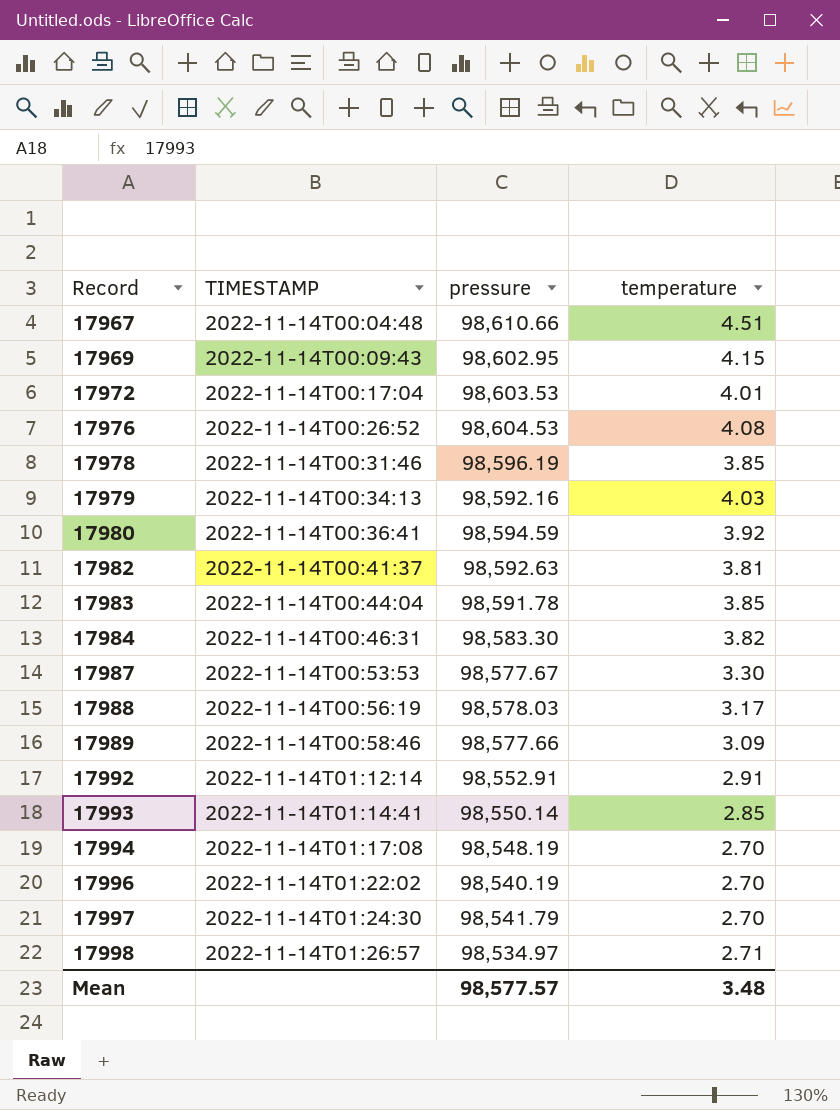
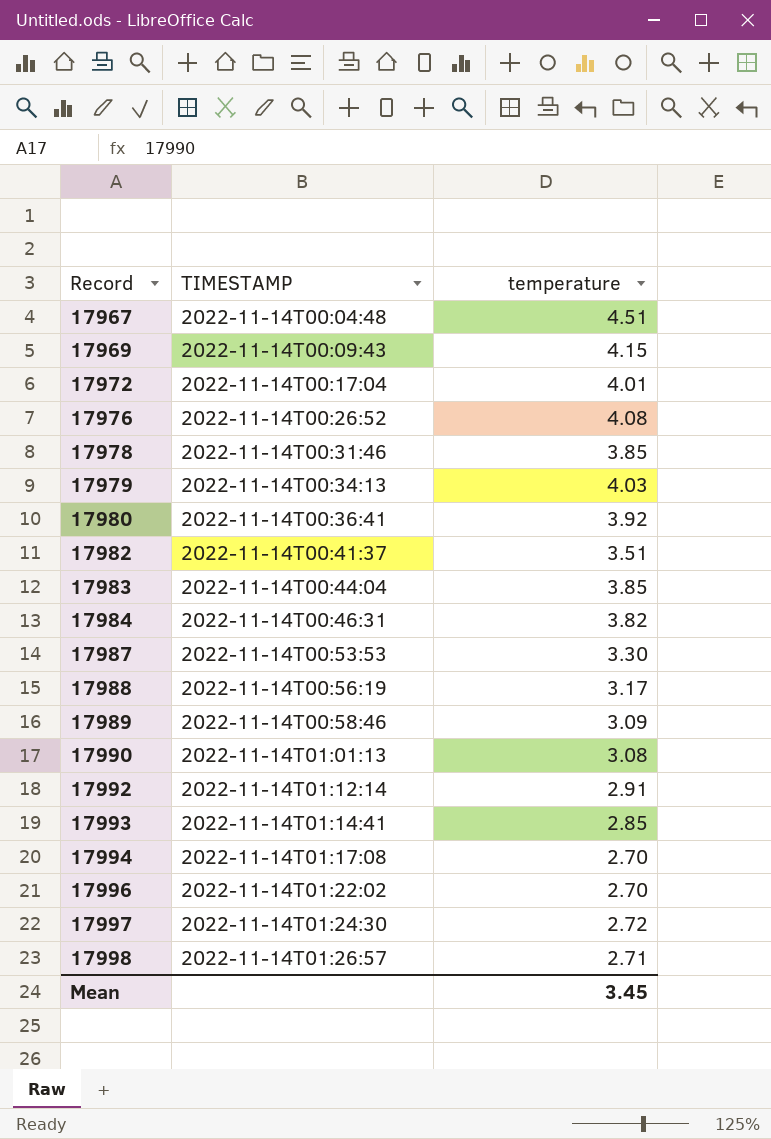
column pressure | position: 3 -> none
17982 | temperature: 3.81 -> 3.51
row 17990: none -> 2022-11-14T01:01:13 | 3.08
17997 | temperature: 2.70 -> 2.72
Mean | temperature: 3.48 -> 3.45

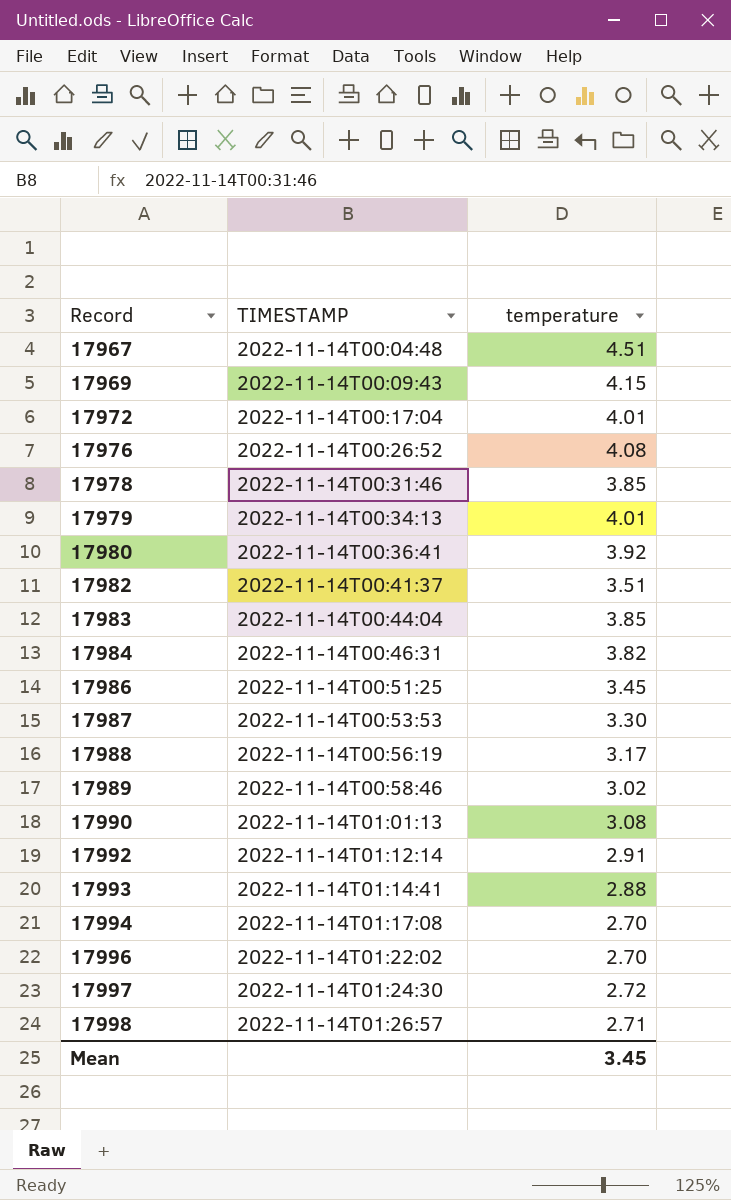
17979 | temperature: 4.03 -> 4.01
row 17986: none -> 2022-11-14T00:51:25 | 3.45
17989 | temperature: 3.09 -> 3.02
17993 | temperature: 2.85 -> 2.88

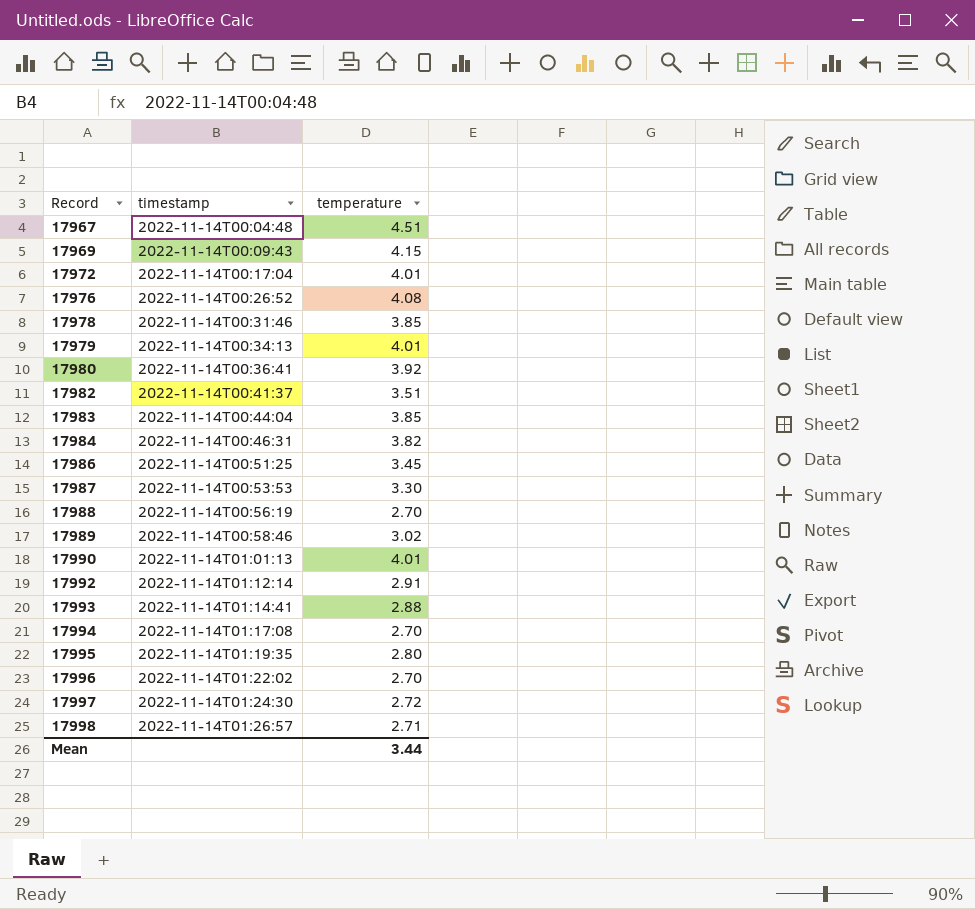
column name: TIMESTAMP -> timestamp
17988 | temperature: 3.17 -> 2.70
17990 | temperature: 3.08 -> 4.01
row 17995: none -> 2022-11-14T01:19:35 | 2.80
Mean | temperature: 3.45 -> 3.44

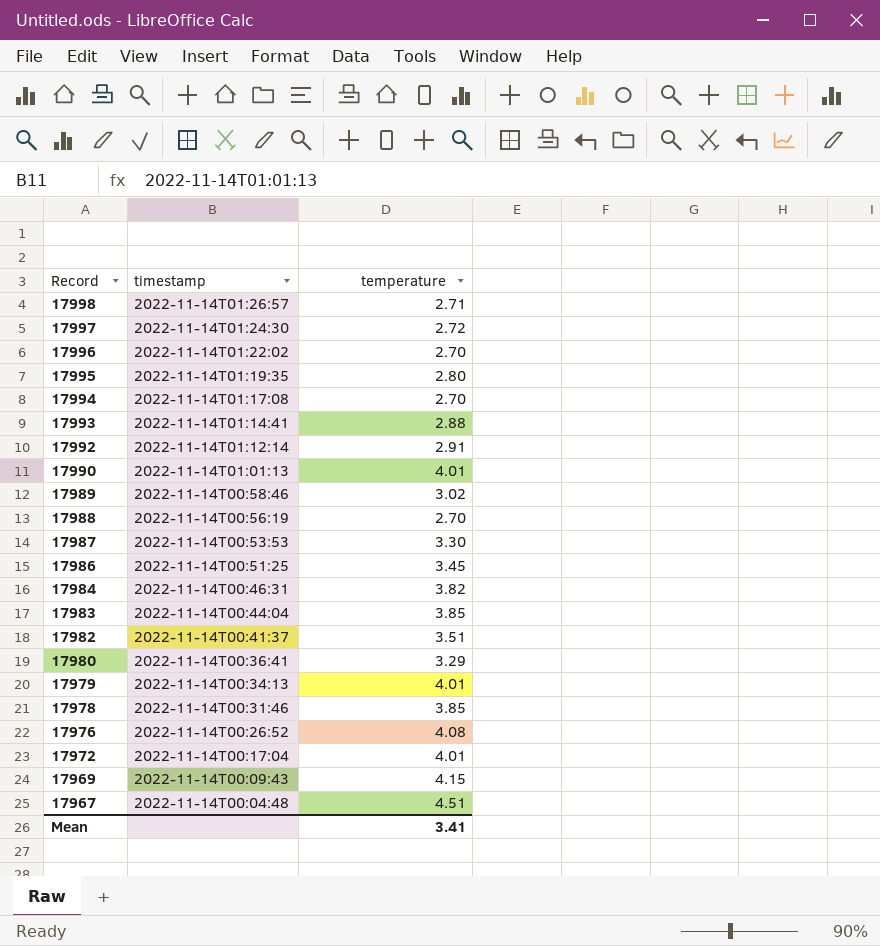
row order: Record ascending -> Record descending
17980 | temperature: 3.92 -> 3.29
Mean | temperature: 3.44 -> 3.41

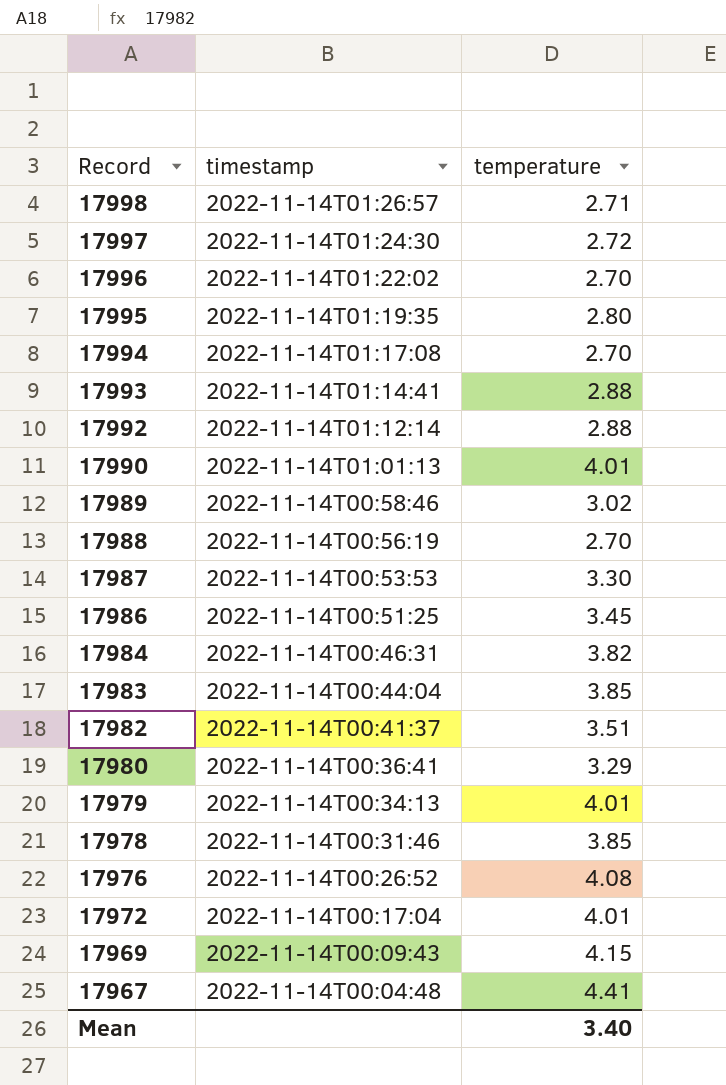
17992 | temperature: 2.91 -> 2.88
17967 | temperature: 4.51 -> 4.41
Mean | temperature: 3.41 -> 3.40

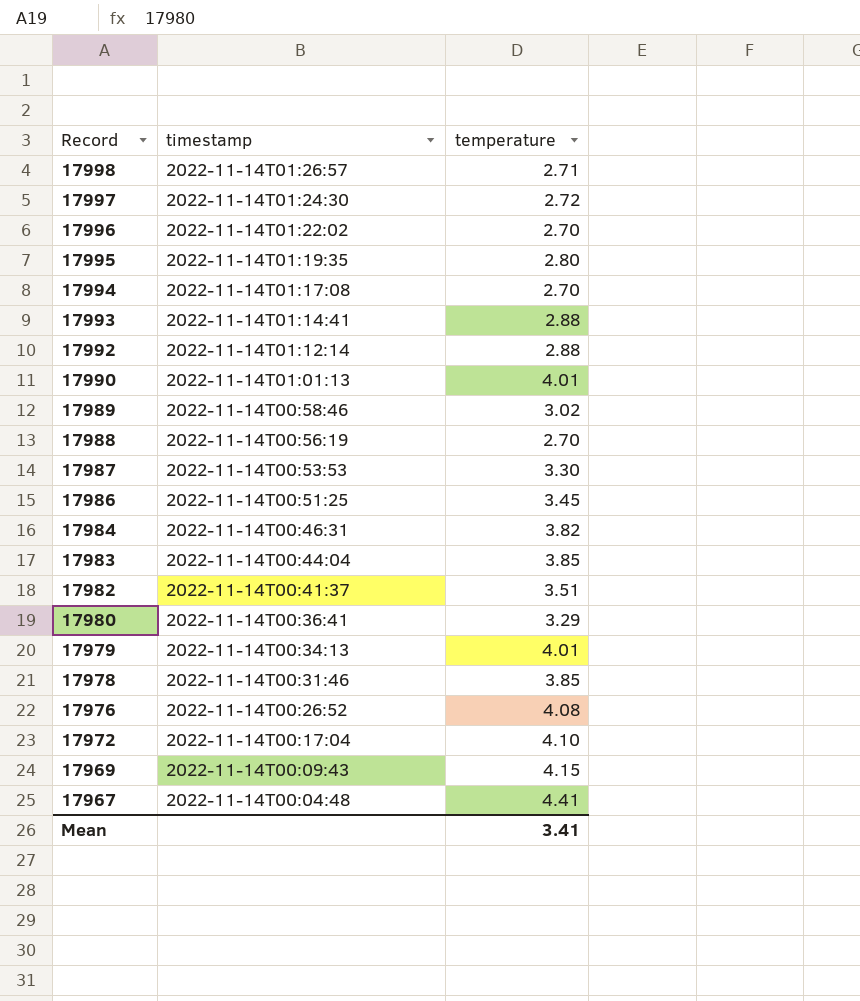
17972 | temperature: 4.01 -> 4.10
Mean | temperature: 3.40 -> 3.41

